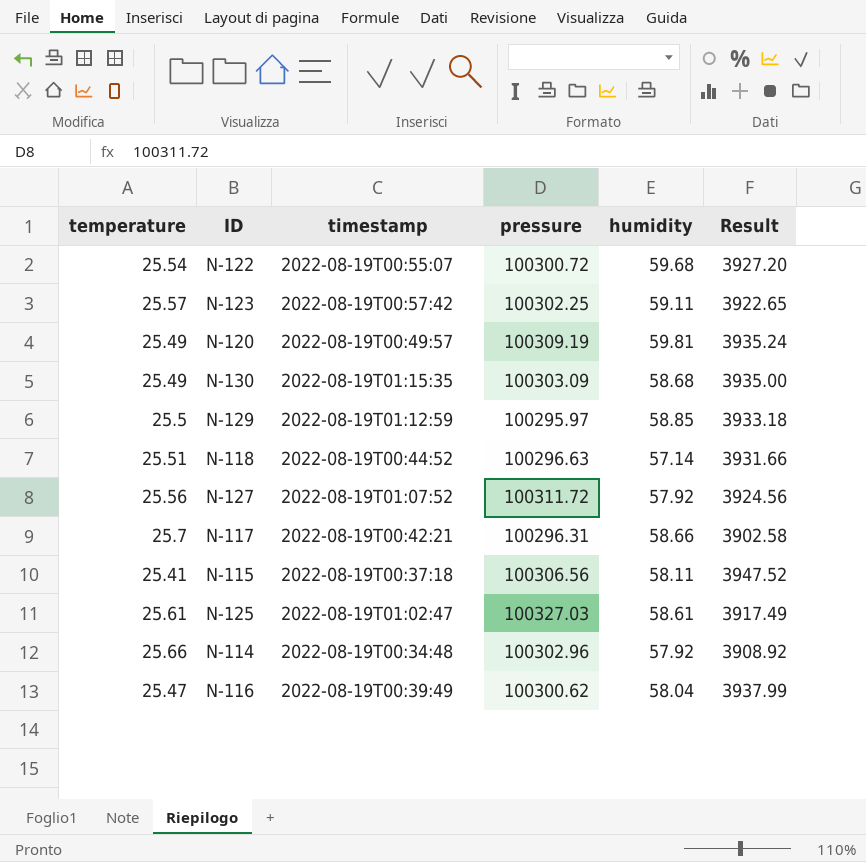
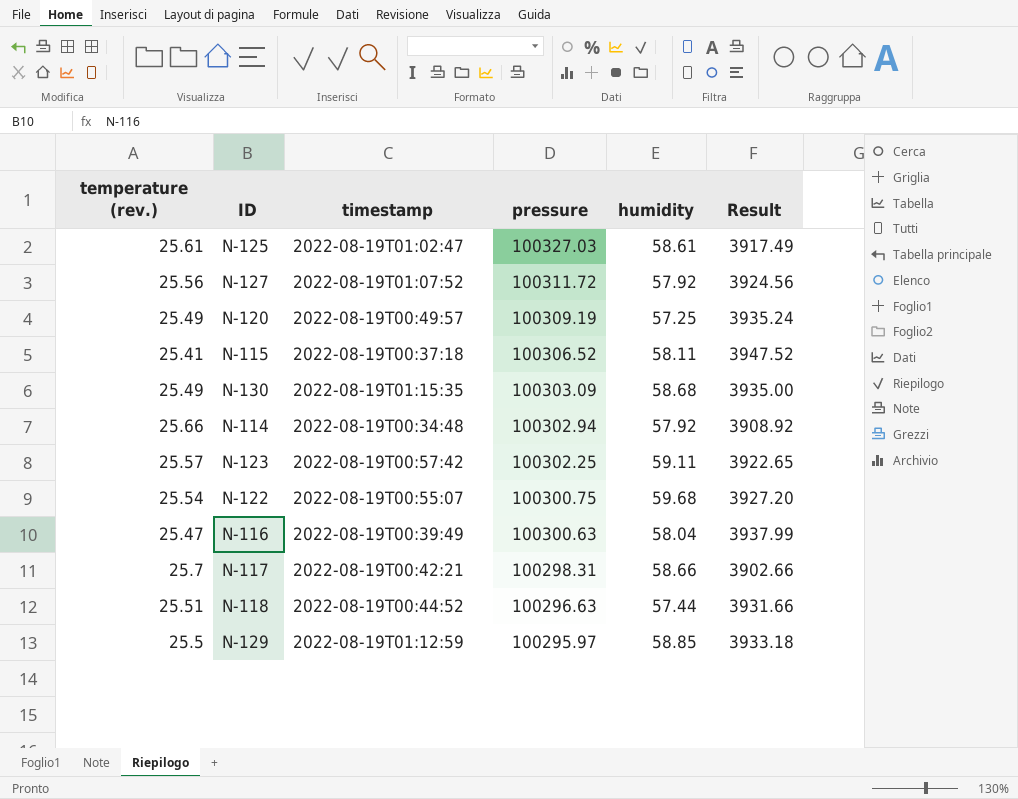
row order: none -> pressure descending
column name: temperature -> temperature (rev.)
N-120 | humidity: 59.81 -> 57.25
N-115 | pressure: 100306.56 -> 100306.52
N-114 | pressure: 100302.96 -> 100302.94
N-122 | pressure: 100300.72 -> 100300.75
N-116 | pressure: 100300.62 -> 100300.63
N-117 | pressure: 100296.31 -> 100298.31
N-117 | Result: 3902.58 -> 3902.66
N-118 | humidity: 57.14 -> 57.44

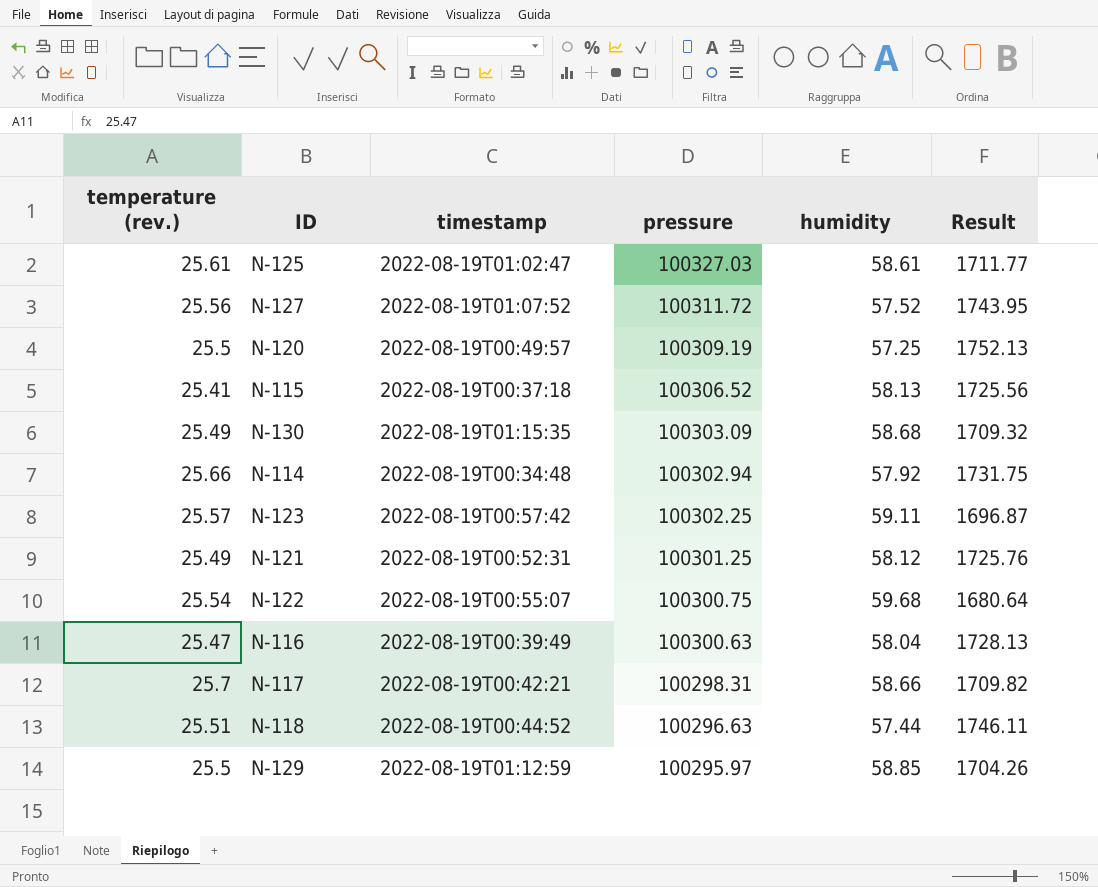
column Result | formula: [pressure] / [temperature (rev.)] -> [pressure] / [humidity]
N-127 | humidity: 57.92 -> 57.52
N-120 | temperature (rev.): 25.49 -> 25.5
N-115 | humidity: 58.11 -> 58.13
row N-121: none -> 25.49 | 2022-08-19T00:52:31 | 100301.25 | 58.12 | 1725.76

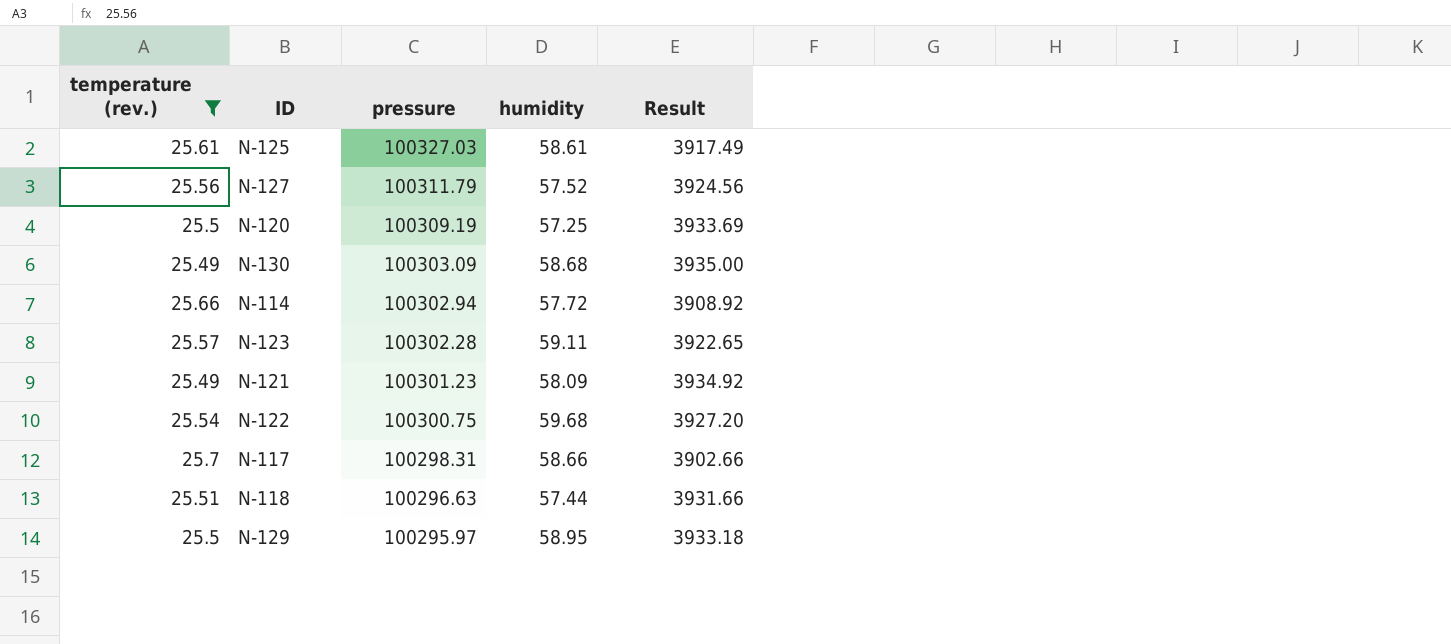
filter: none -> temperature (rev.) >= 25.49
column timestamp | position: 3 -> none
column Result | formula: [pressure] / [humidity] -> [pressure] / [temperature (rev.)]
N-127 | pressure: 100311.72 -> 100311.79
N-114 | humidity: 57.92 -> 57.72
N-123 | pressure: 100302.25 -> 100302.28
N-121 | pressure: 100301.25 -> 100301.23
N-121 | humidity: 58.12 -> 58.09
N-129 | humidity: 58.85 -> 58.95

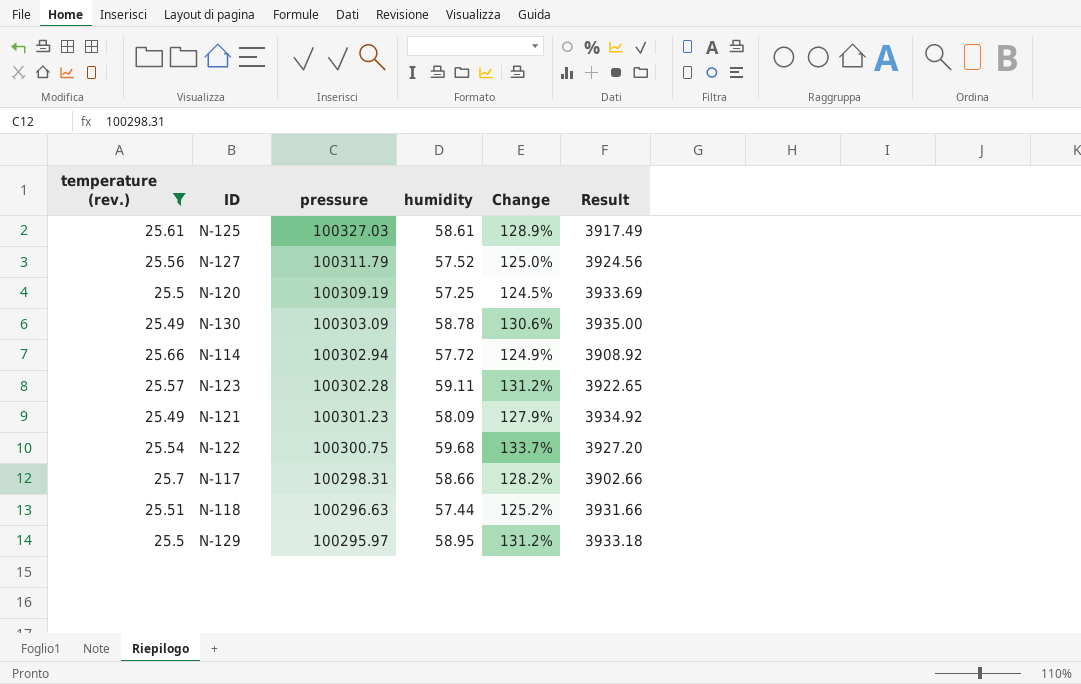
column Change | formula: none -> ([humidity] - [temperature (rev.)]) / [temperature (rev.)]
N-130 | humidity: 58.68 -> 58.78

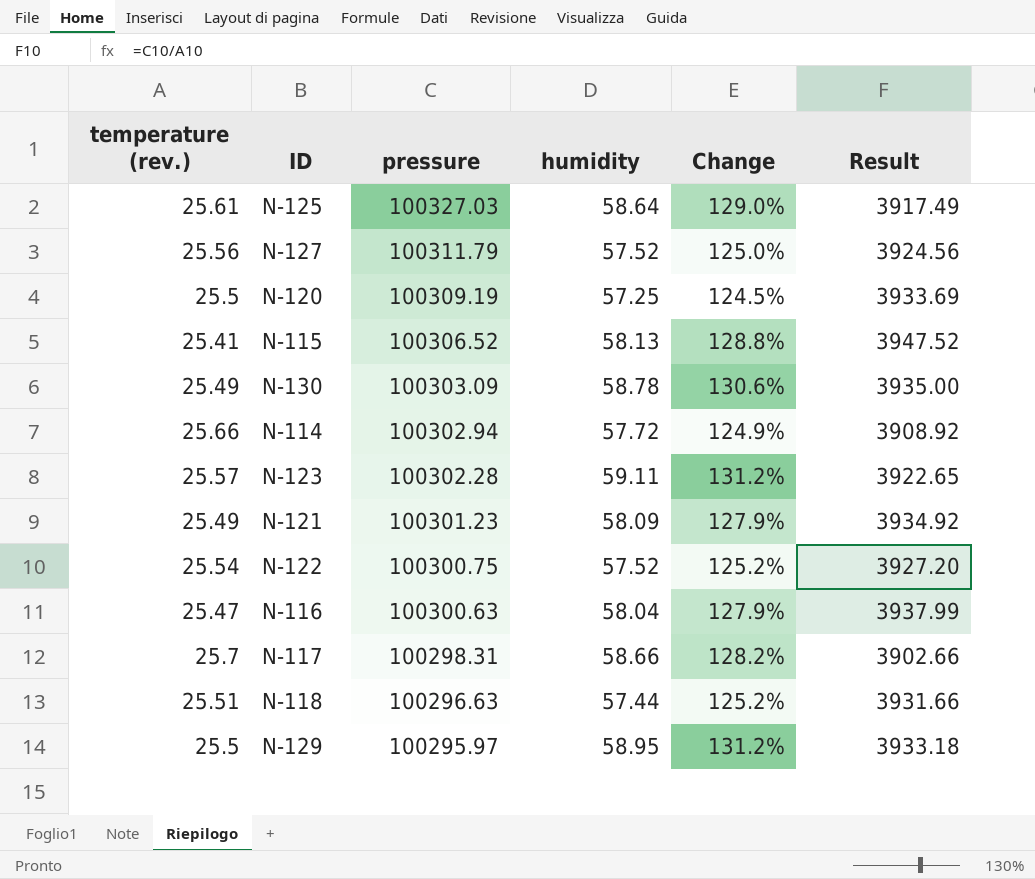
filter: temperature (rev.) >= 25.49 -> none
N-125 | humidity: 58.61 -> 58.64
N-125 | Change: 128.9% -> 129.0%
N-122 | humidity: 59.68 -> 57.52
N-122 | Change: 133.7% -> 125.2%

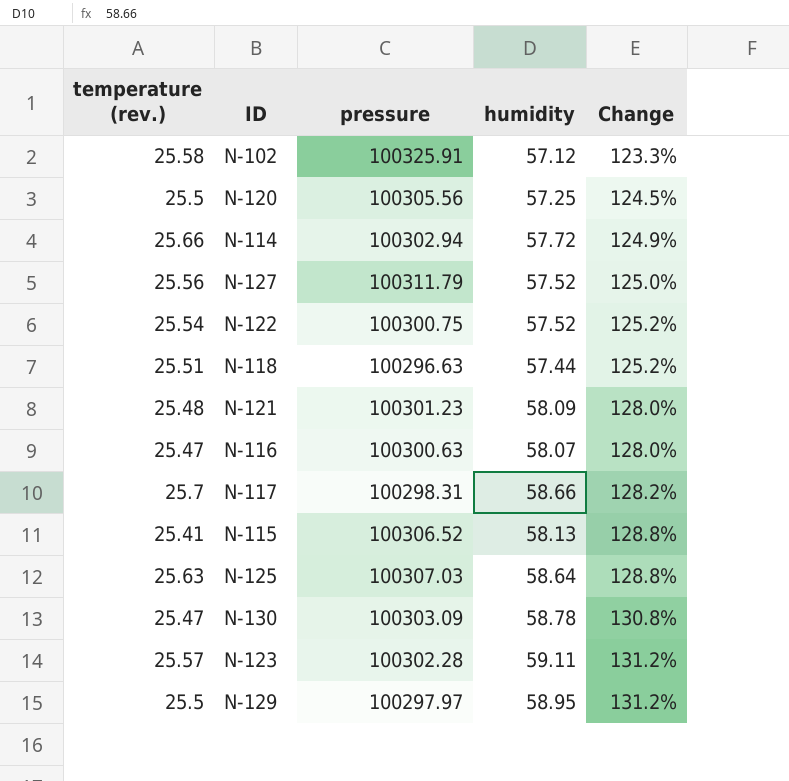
row order: pressure descending -> Change ascending
column Result | formula: [pressure] / [temperature (rev.)] -> none
row N-102: none -> 25.58 | 100325.91 | 57.12 | 123.3%
N-120 | pressure: 100309.19 -> 100305.56
N-121 | temperature (rev.): 25.49 -> 25.48
N-121 | Change: 127.9% -> 128.0%
N-116 | humidity: 58.04 -> 58.07
N-116 | Change: 127.9% -> 128.0%
N-125 | temperature (rev.): 25.61 -> 25.63
N-125 | pressure: 100327.03 -> 100307.03
N-125 | Change: 129.0% -> 128.8%
N-130 | temperature (rev.): 25.49 -> 25.47
N-130 | Change: 130.6% -> 130.8%
N-129 | pressure: 100295.97 -> 100297.97

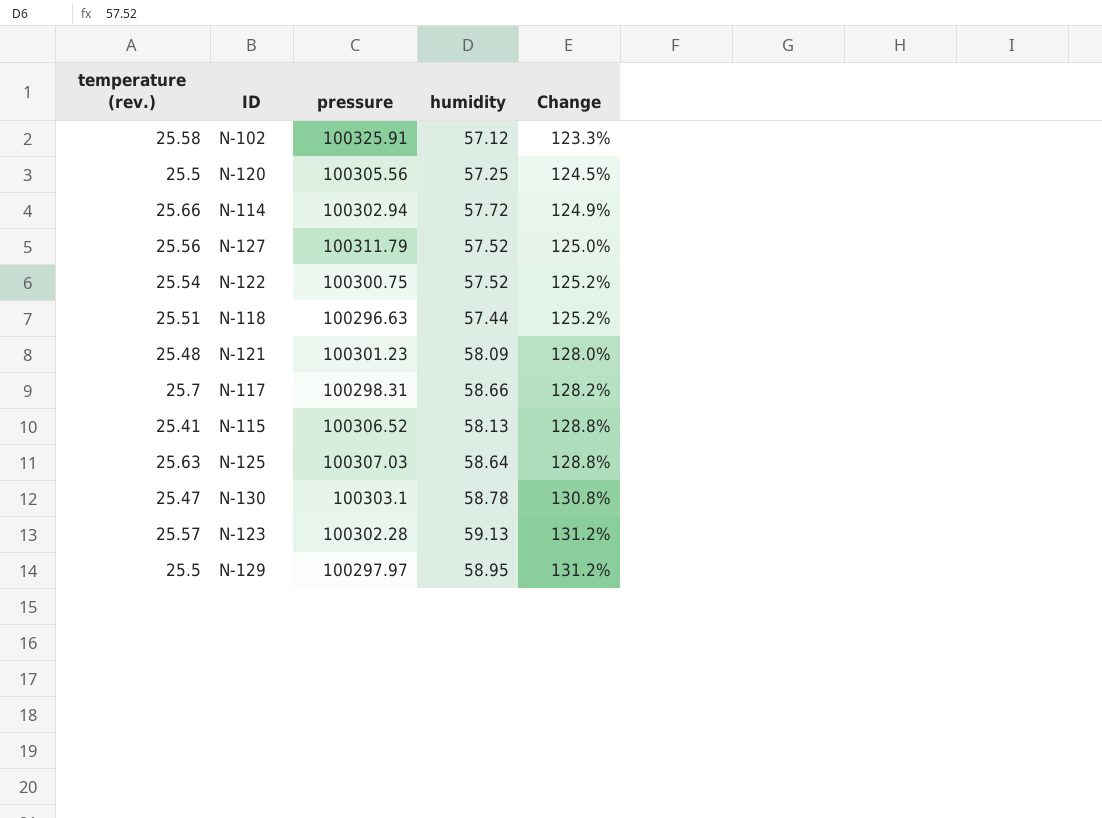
row N-116: 25.47 | 100300.63 | 58.07 | 128.0% -> none
N-130 | pressure: 100303.09 -> 100303.1
N-123 | humidity: 59.11 -> 59.13

